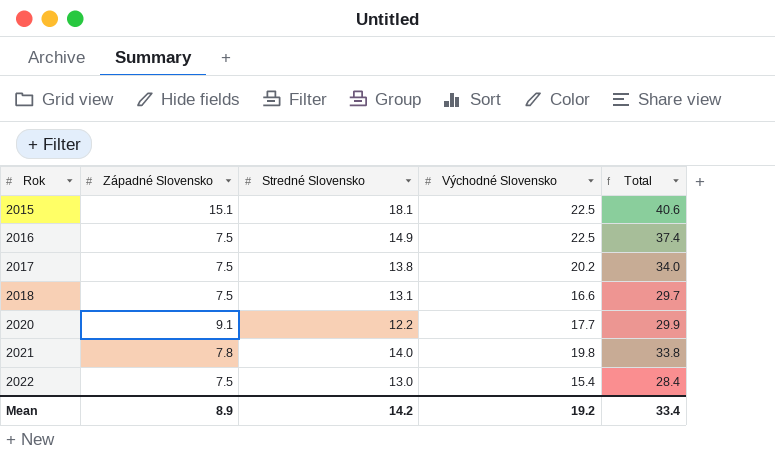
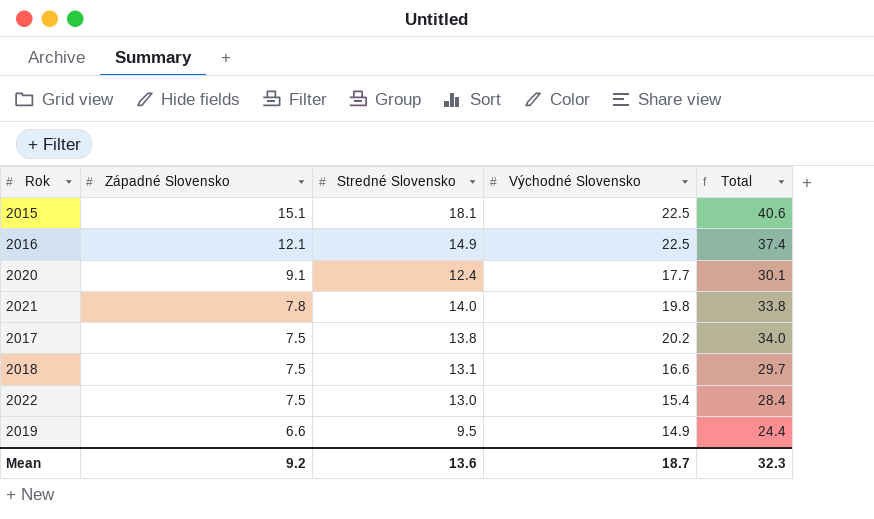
row order: Rok ascending -> Západné Slovensko descending
2016 | Západné Slovensko: 7.5 -> 12.1
2020 | Stredné Slovensko: 12.2 -> 12.4
2020 | Total: 29.9 -> 30.1
row 2019: none -> 6.6 | 9.5 | 14.9 | 24.4
Mean | Západné Slovensko: 8.9 -> 9.2
Mean | Stredné Slovensko: 14.2 -> 13.6
Mean | Východné Slovensko: 19.2 -> 18.7
Mean | Total: 33.4 -> 32.3

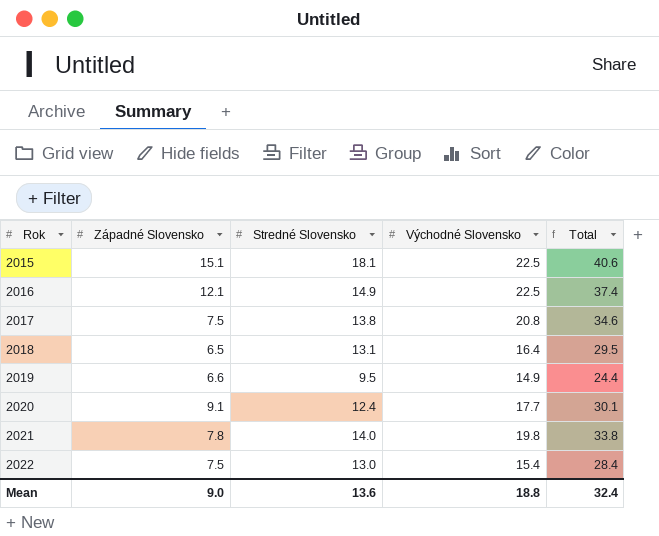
row order: Západné Slovensko descending -> Rok ascending
2017 | Východné Slovensko: 20.2 -> 20.8
2017 | Total: 34.0 -> 34.6
2018 | Západné Slovensko: 7.5 -> 6.5
2018 | Východné Slovensko: 16.6 -> 16.4
2018 | Total: 29.7 -> 29.5
Mean | Západné Slovensko: 9.2 -> 9.0
Mean | Východné Slovensko: 18.7 -> 18.8
Mean | Total: 32.3 -> 32.4

